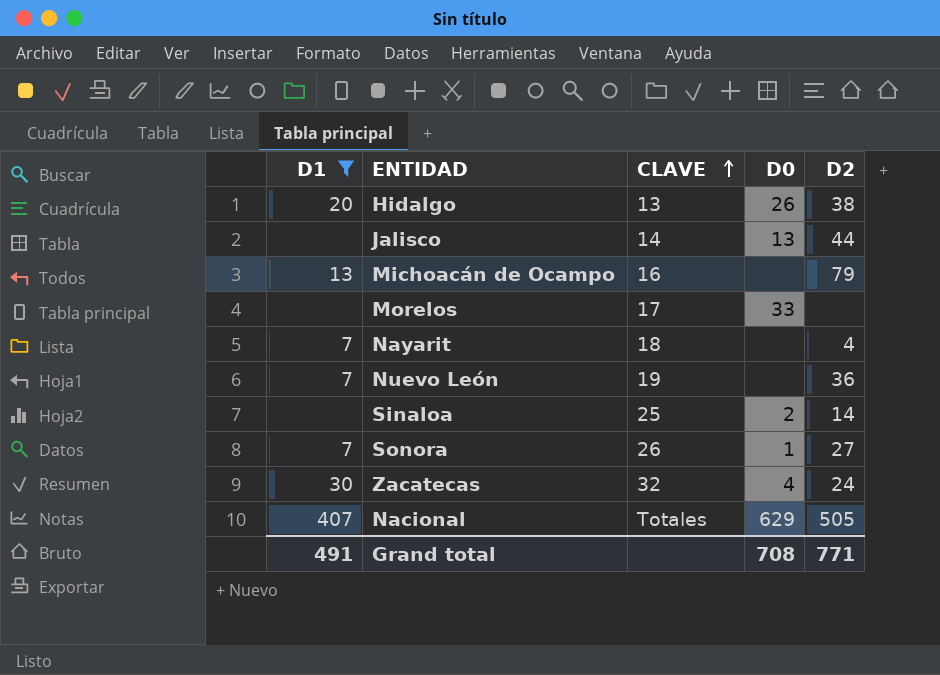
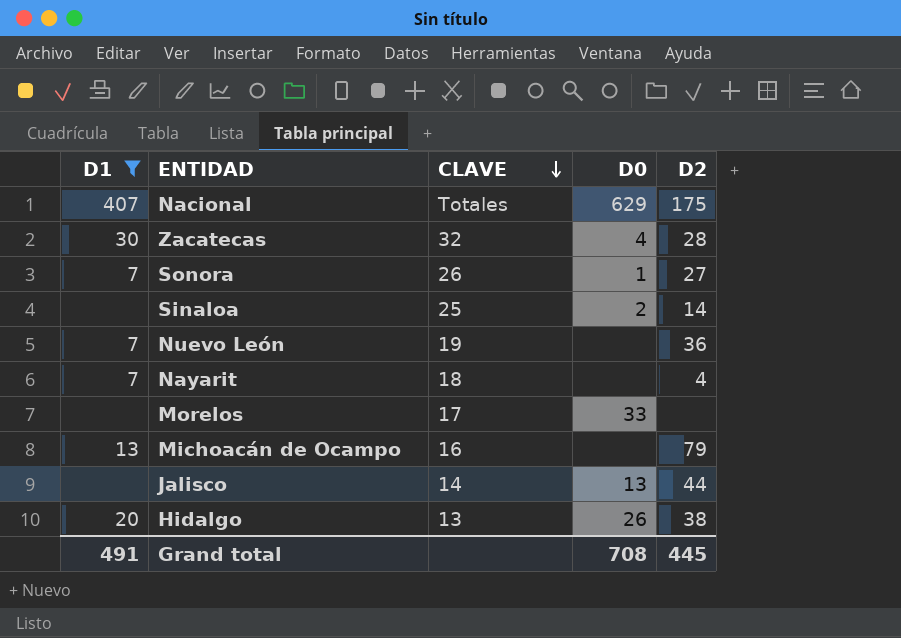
row order: CLAVE ascending -> CLAVE descending
Nacional | D2: 505 -> 175
Zacatecas | D2: 24 -> 28
Grand total | D2: 771 -> 445

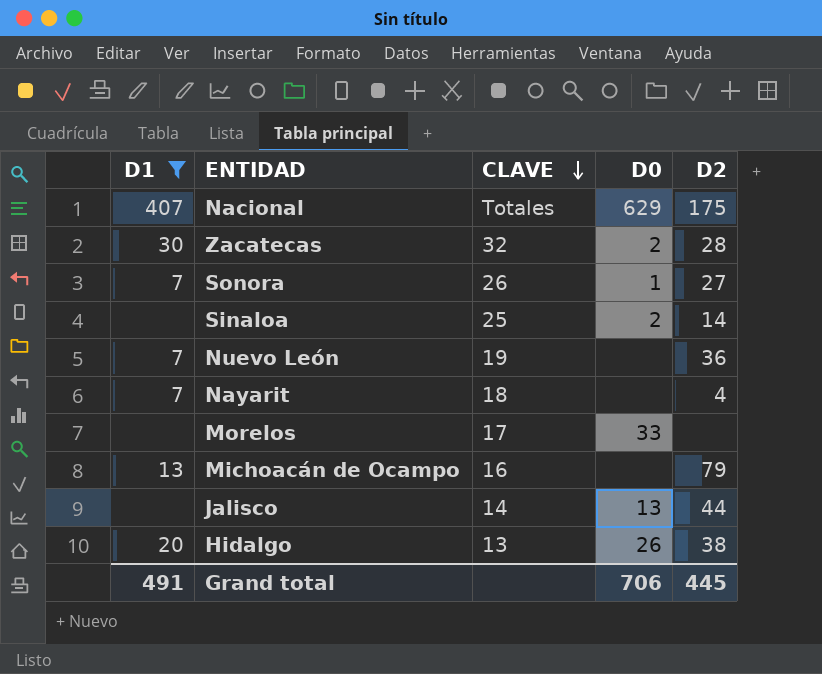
Zacatecas | D0: 4 -> 2
Grand total | D0: 708 -> 706

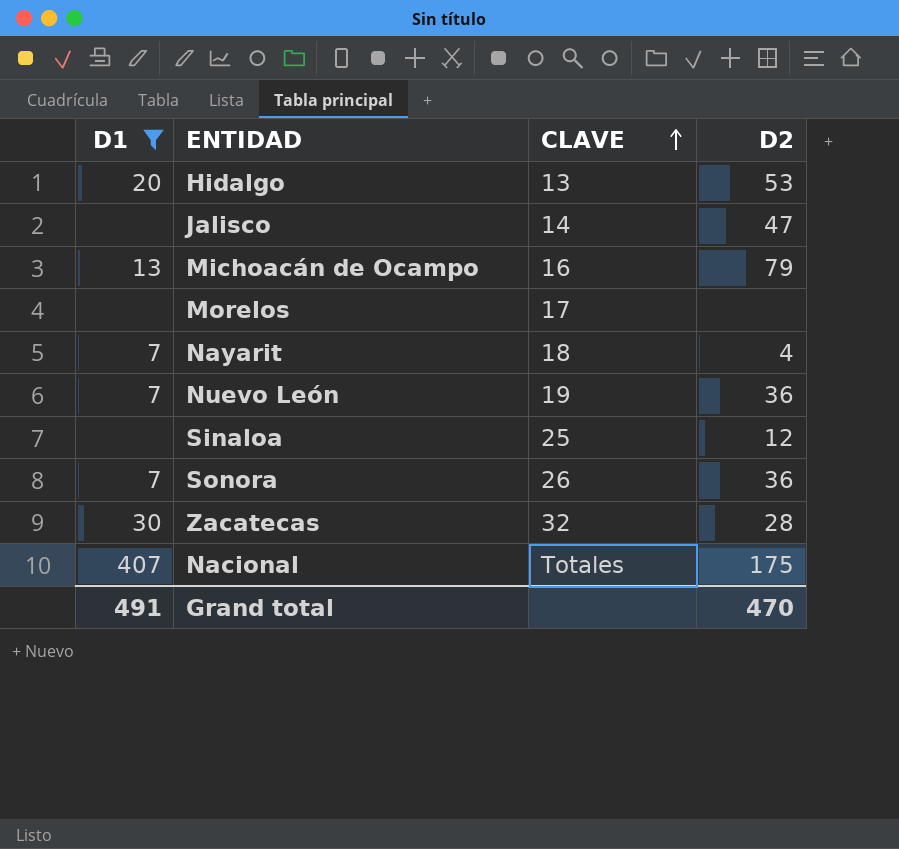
row order: CLAVE descending -> CLAVE ascending
column D0 | position: 4 -> none
Hidalgo | D2: 38 -> 53
Jalisco | D2: 44 -> 47
Sinaloa | D2: 14 -> 12
Sonora | D2: 27 -> 36
Grand total | D2: 445 -> 470

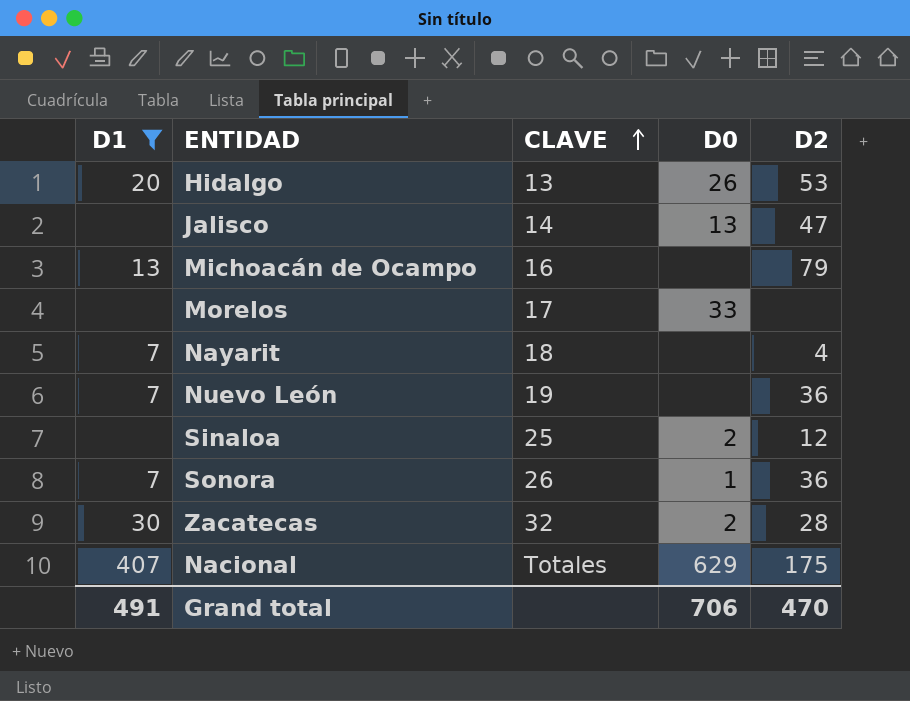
column D0 | position: none -> 4

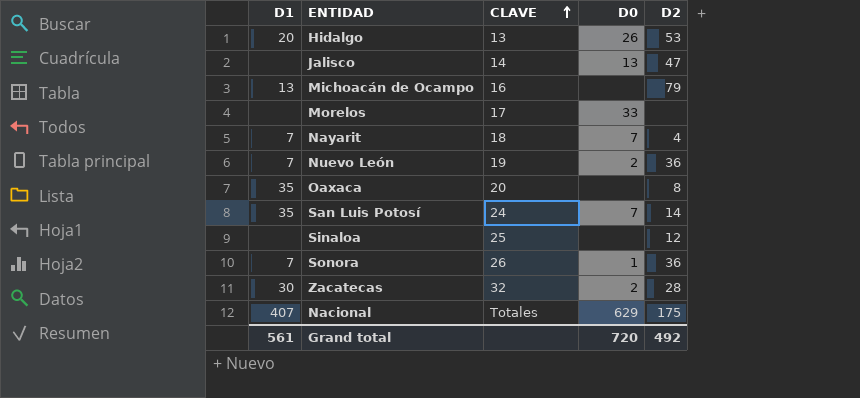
filter: D1 != 35 -> none
Nayarit | D0: none -> 7
Nuevo León | D0: none -> 2
Sinaloa | D0: 2 -> none
Grand total | D1: 491 -> 561
Grand total | D0: 706 -> 720
Grand total | D2: 470 -> 492

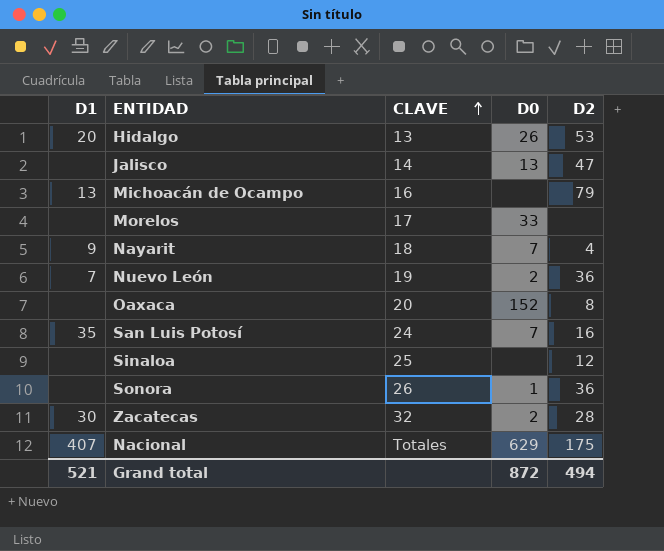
Nayarit | D1: 7 -> 9
Oaxaca | D1: 35 -> none
Oaxaca | D0: none -> 152
San Luis Potosí | D2: 14 -> 16
Sonora | D1: 7 -> none
Grand total | D1: 561 -> 521
Grand total | D0: 720 -> 872
Grand total | D2: 492 -> 494

